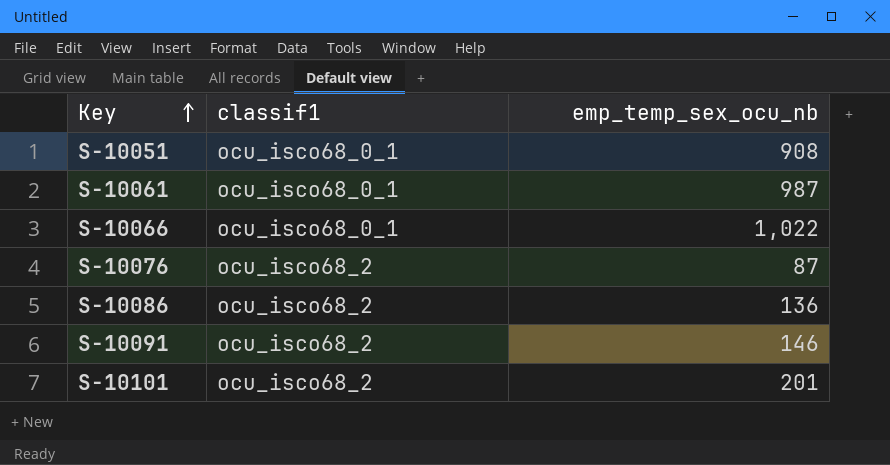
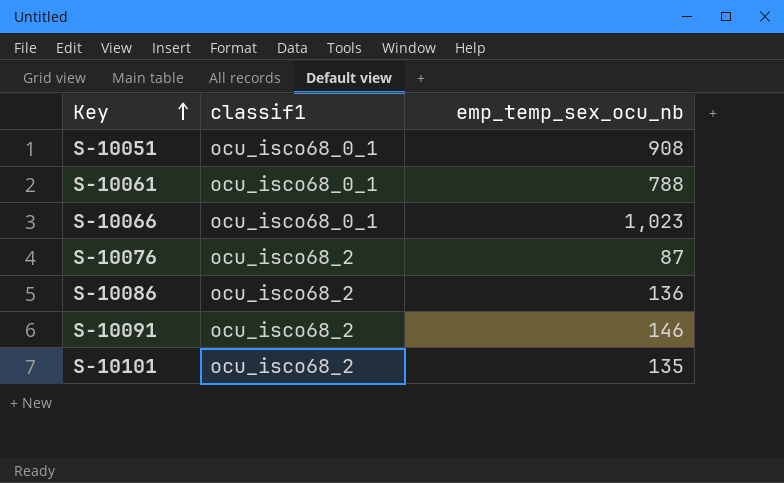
S-10061 | emp_temp_sex_ocu_nb: 987 -> 788
S-10066 | emp_temp_sex_ocu_nb: 1,022 -> 1,023
S-10101 | emp_temp_sex_ocu_nb: 201 -> 135

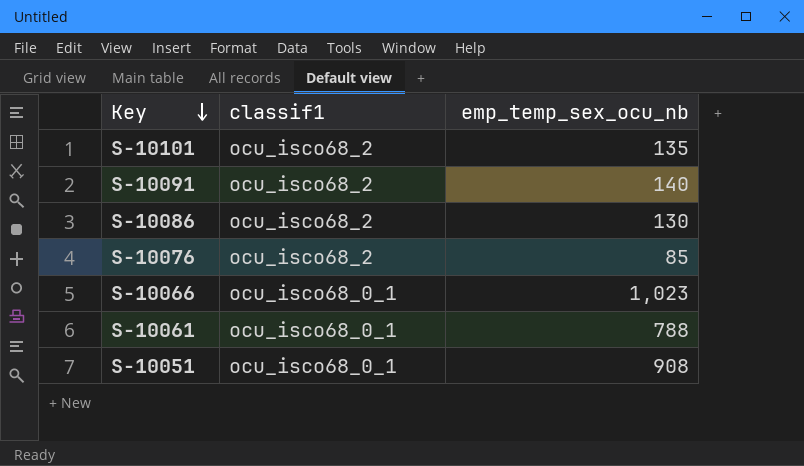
row order: Key ascending -> Key descending
S-10091 | emp_temp_sex_ocu_nb: 146 -> 140
S-10086 | emp_temp_sex_ocu_nb: 136 -> 130
S-10076 | emp_temp_sex_ocu_nb: 87 -> 85

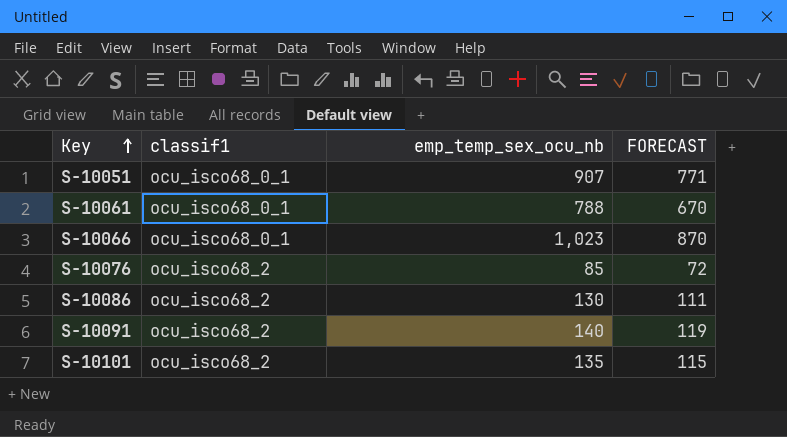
row order: Key descending -> Key ascending
column FORECAST | formula: none -> [emp_temp_sex_ocu_nb] * 0.85
S-10051 | emp_temp_sex_ocu_nb: 908 -> 907

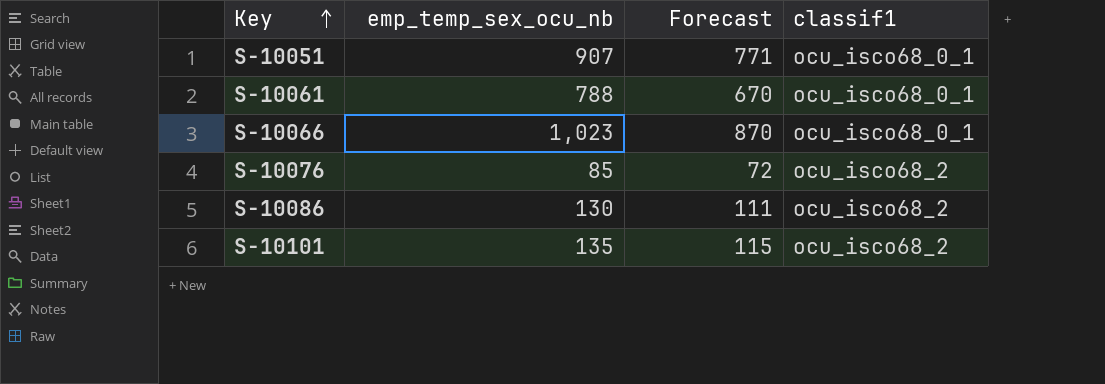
column name: FORECAST -> Forecast
column classif1 | position: 2 -> 4
row S-10091: ocu_isco68_2 | 140 | 119 -> none

